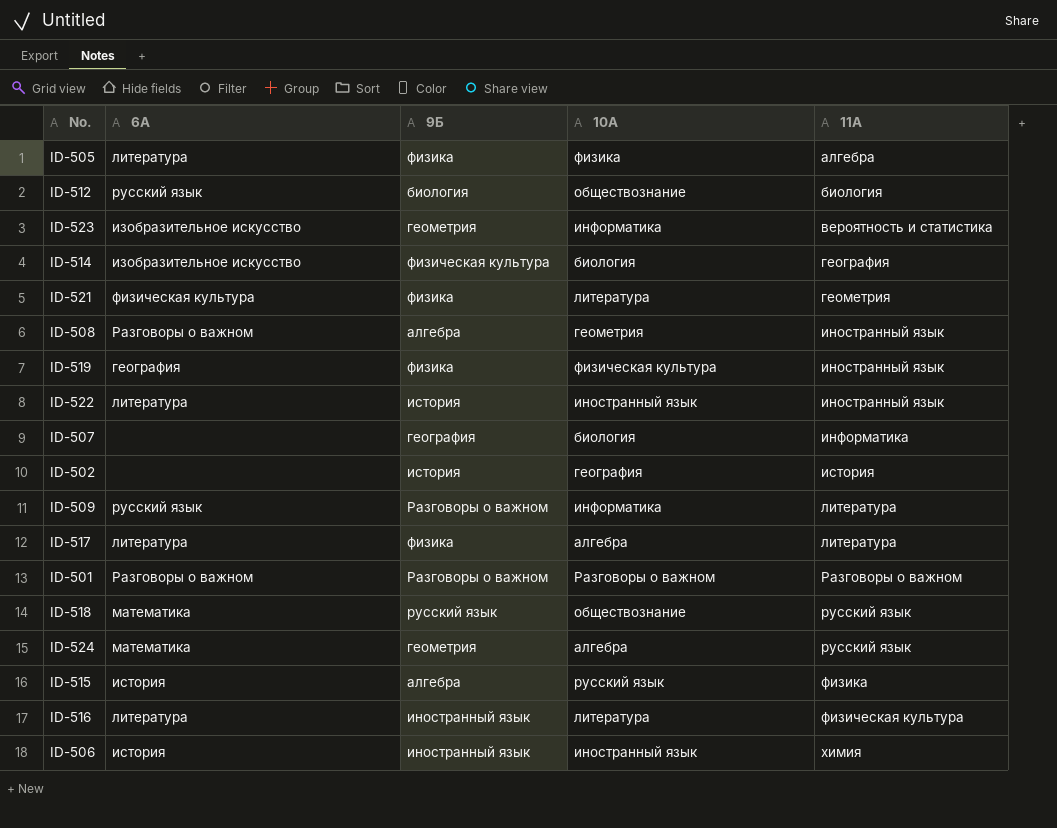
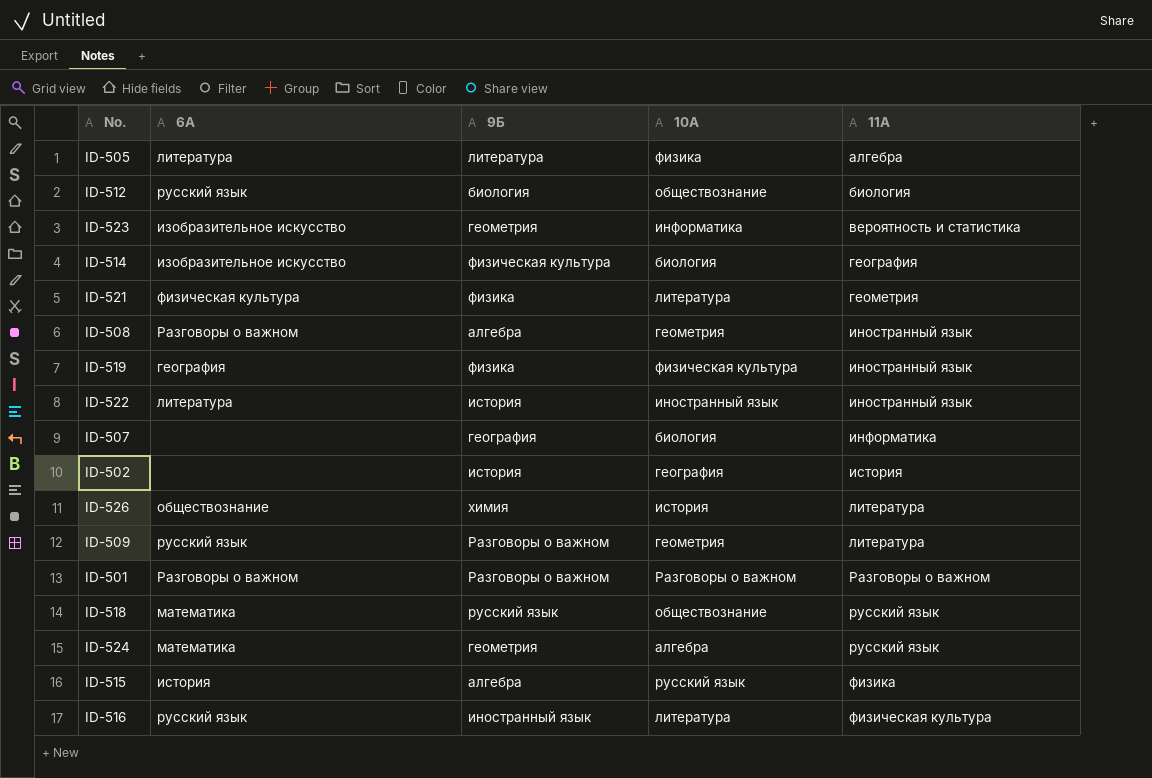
row ID-517: литература | физика | алгебра | литература -> none
row ID-506: история | иностранный язык | иностранный язык | химия -> none
ID-505 | 9Б: физика -> литература
row ID-526: none -> обществознание | химия | история | литература
ID-509 | 10А: информатика -> геометрия
ID-516 | 6А: литература -> русский язык

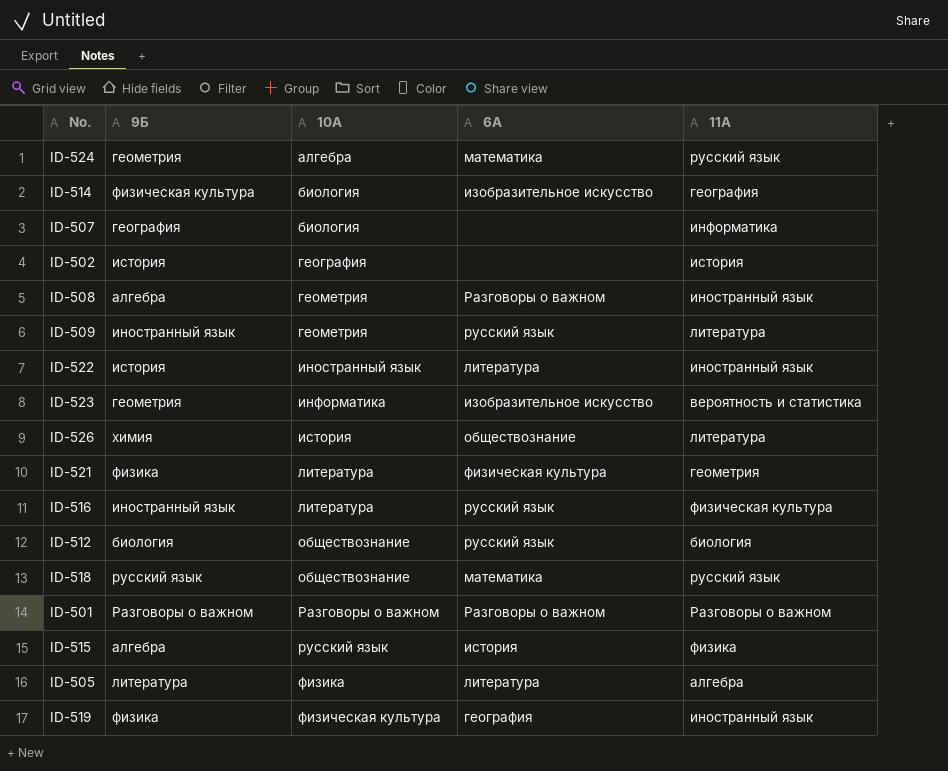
row order: 11А ascending -> 10А ascending
column 6А | position: 2 -> 4
ID-509 | 9Б: Разговоры о важном -> иностранный язык

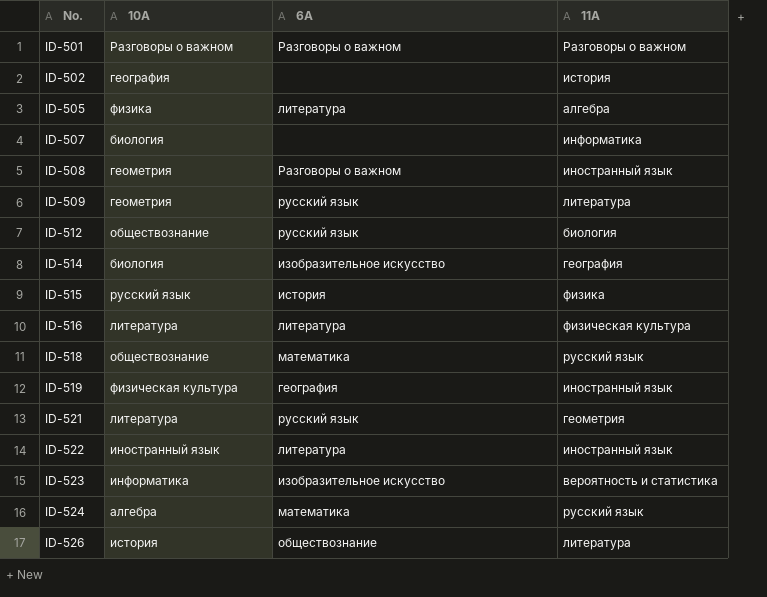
row order: 10А ascending -> No. ascending
column 9Б | position: 2 -> none
ID-516 | 6А: русский язык -> литература
ID-521 | 6А: физическая культура -> русский язык

